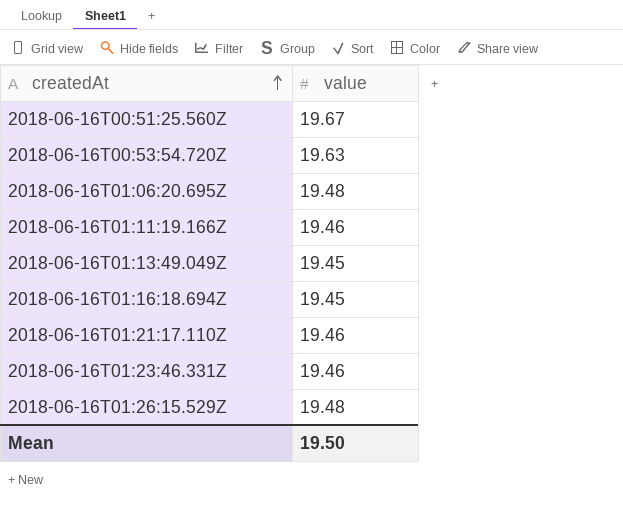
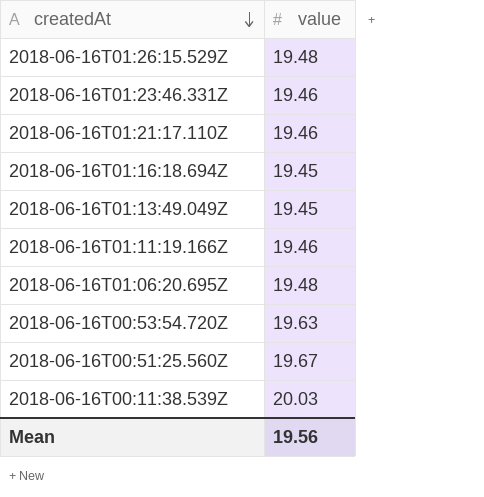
row order: createdAt ascending -> createdAt descending
row 2018-06-16T00:11:38.539Z: none -> 20.03
Mean | value: 19.50 -> 19.56

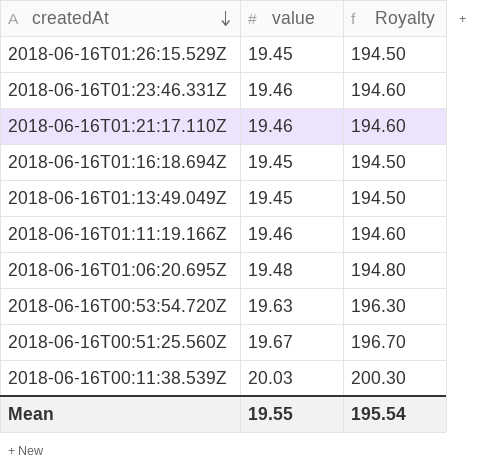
column Royalty | formula: none -> [value] * 10
2018-06-16T01:26:15.529Z | value: 19.48 -> 19.45
Mean | value: 19.56 -> 19.55

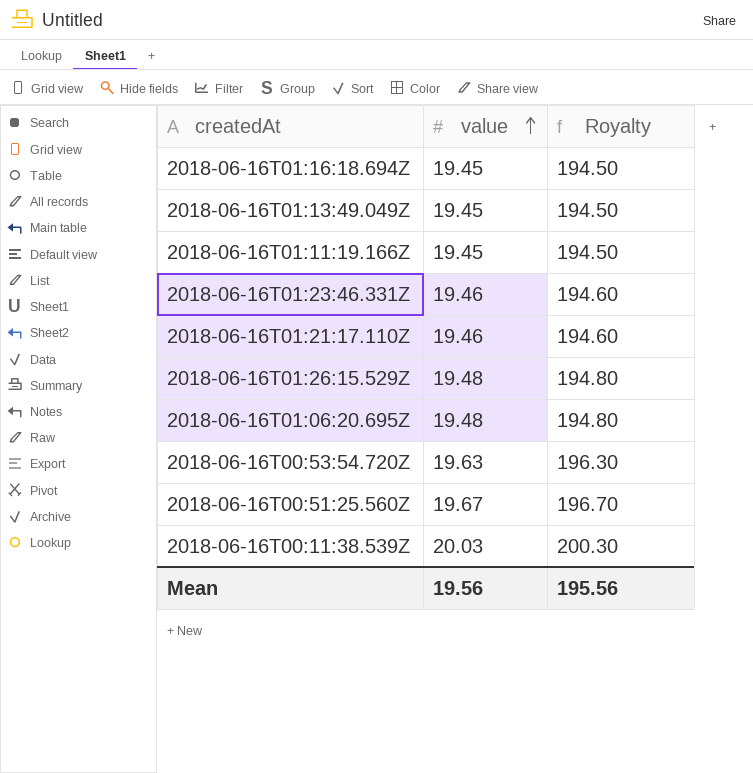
row order: createdAt descending -> value ascending
2018-06-16T01:11:19.166Z | value: 19.46 -> 19.45
2018-06-16T01:11:19.166Z | Royalty: 194.60 -> 194.50
2018-06-16T01:26:15.529Z | value: 19.45 -> 19.48
2018-06-16T01:26:15.529Z | Royalty: 194.50 -> 194.80
Mean | value: 19.55 -> 19.56
Mean | Royalty: 195.54 -> 195.56

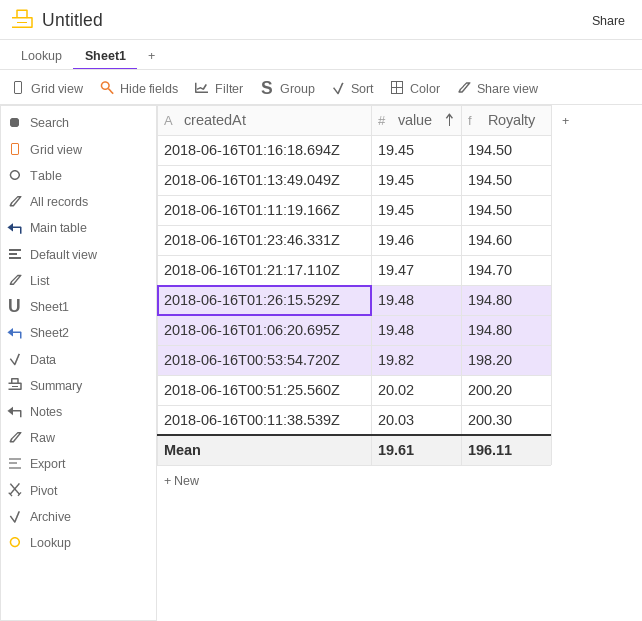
2018-06-16T01:21:17.110Z | value: 19.46 -> 19.47
2018-06-16T01:21:17.110Z | Royalty: 194.60 -> 194.70
2018-06-16T00:53:54.720Z | value: 19.63 -> 19.82
2018-06-16T00:53:54.720Z | Royalty: 196.30 -> 198.20
2018-06-16T00:51:25.560Z | value: 19.67 -> 20.02
2018-06-16T00:51:25.560Z | Royalty: 196.70 -> 200.20
Mean | value: 19.56 -> 19.61
Mean | Royalty: 195.56 -> 196.11

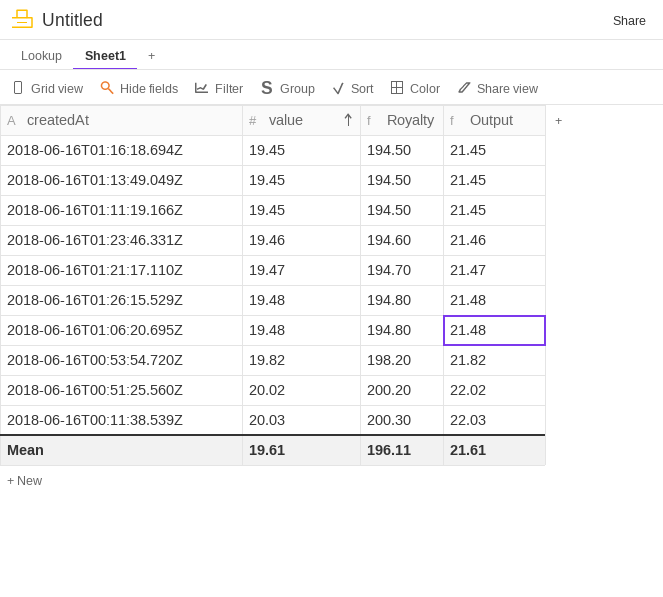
column Output | formula: none -> [value] + 2

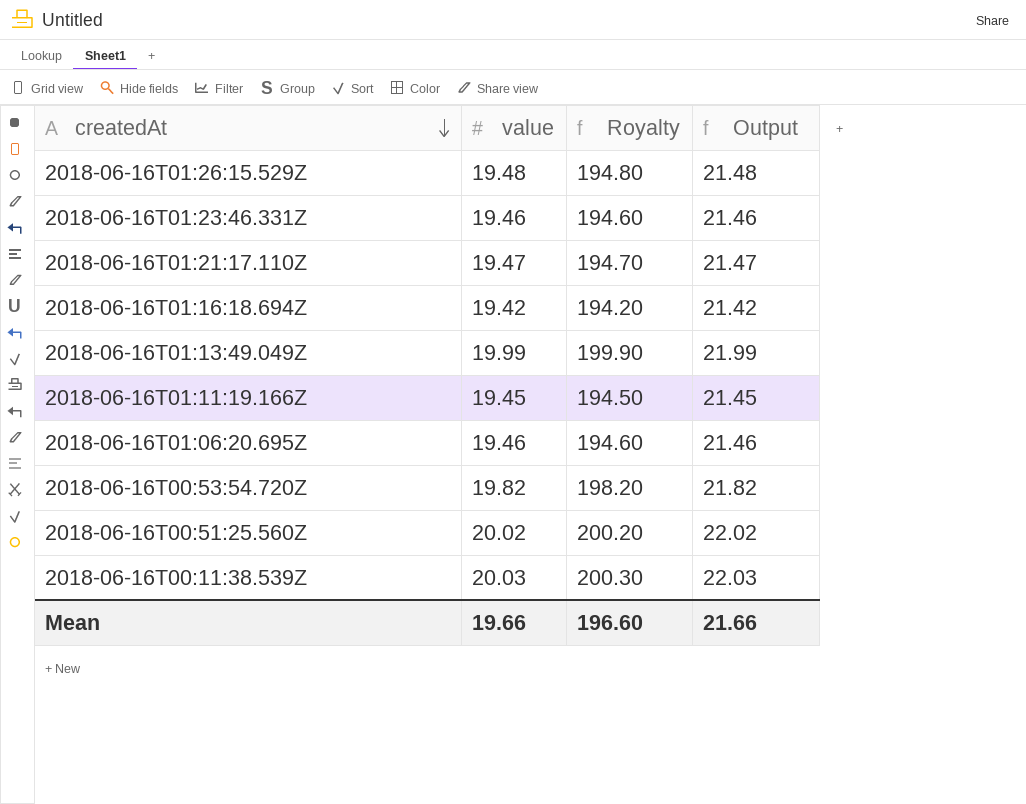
row order: value ascending -> createdAt descending
2018-06-16T01:16:18.694Z | value: 19.45 -> 19.42
2018-06-16T01:16:18.694Z | Royalty: 194.50 -> 194.20
2018-06-16T01:16:18.694Z | Output: 21.45 -> 21.42
2018-06-16T01:13:49.049Z | value: 19.45 -> 19.99
2018-06-16T01:13:49.049Z | Royalty: 194.50 -> 199.90
2018-06-16T01:13:49.049Z | Output: 21.45 -> 21.99
2018-06-16T01:06:20.695Z | value: 19.48 -> 19.46
2018-06-16T01:06:20.695Z | Royalty: 194.80 -> 194.60
2018-06-16T01:06:20.695Z | Output: 21.48 -> 21.46
Mean | value: 19.61 -> 19.66
Mean | Royalty: 196.11 -> 196.60
Mean | Output: 21.61 -> 21.66

